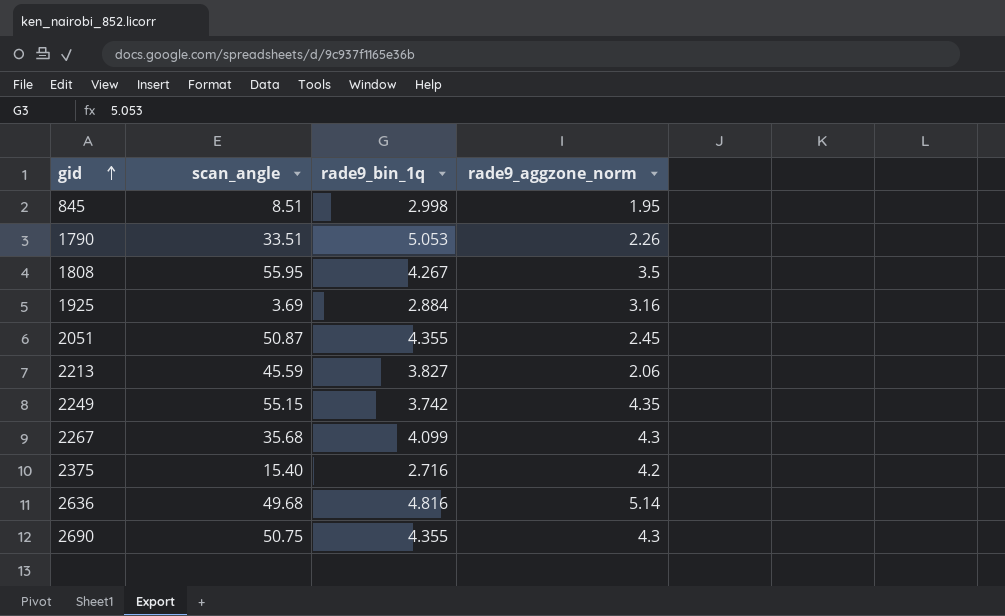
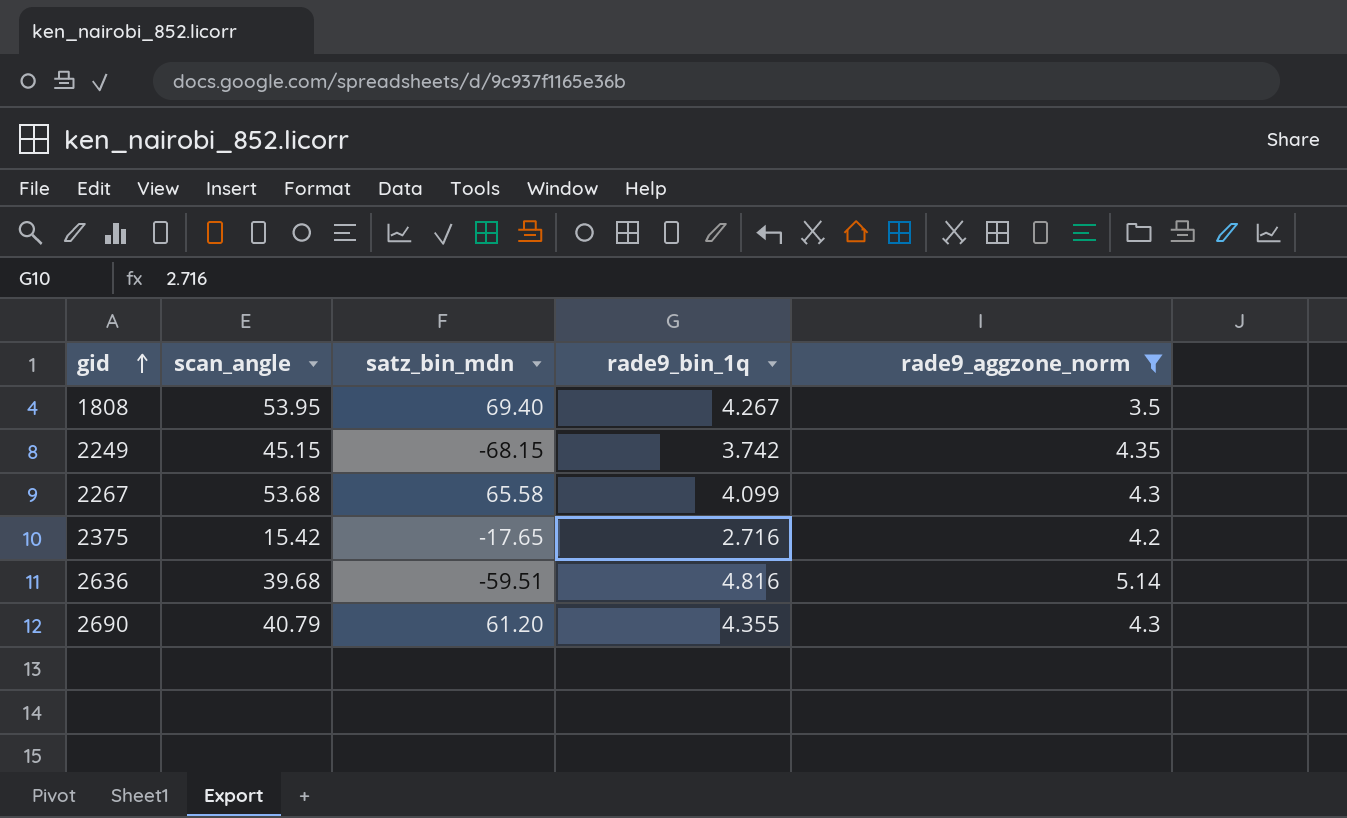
filter: none -> rade9_aggzone_norm >= 3.5
column satz_bin_mdn | position: none -> 3
1808 | scan_angle: 55.95 -> 53.95
2249 | scan_angle: 55.15 -> 45.15
2267 | scan_angle: 35.68 -> 53.68
2375 | scan_angle: 15.40 -> 15.42
2636 | scan_angle: 49.68 -> 39.68
2690 | scan_angle: 50.75 -> 40.79

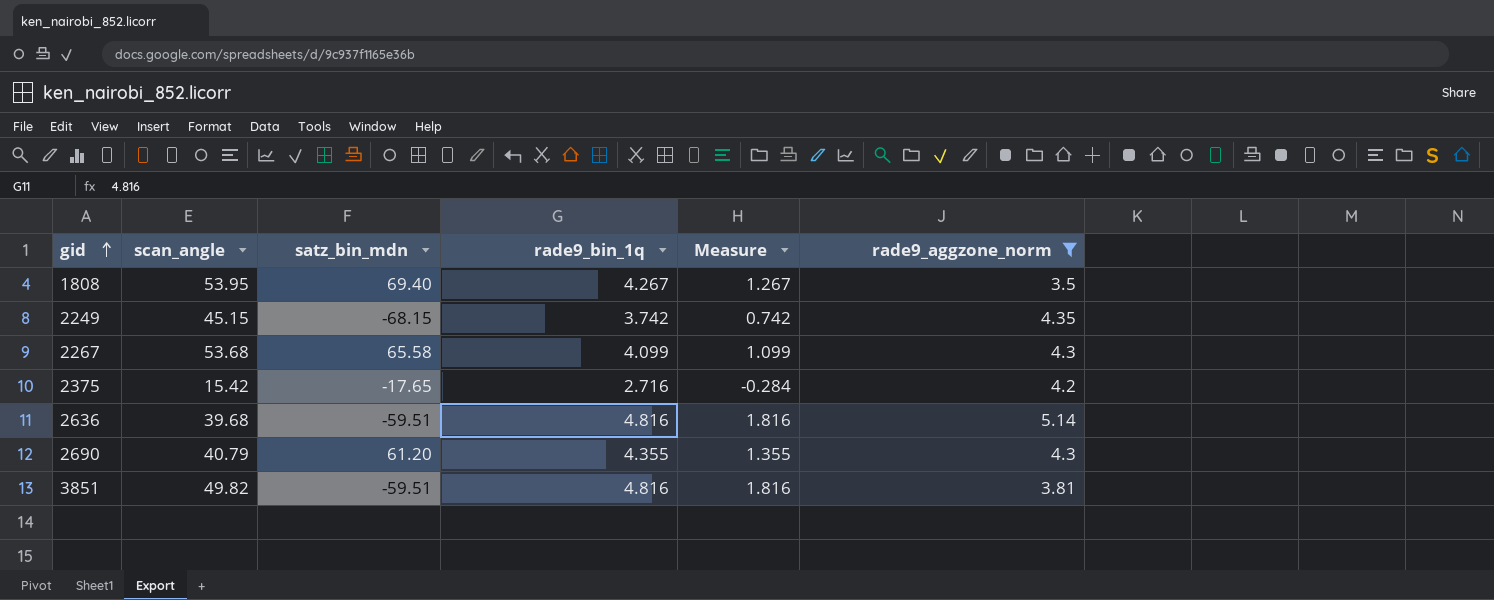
column Measure | formula: none -> [rade9_bin_1q] - 3
row 3851: none -> 49.82 | -59.51 | 4.816 | 1.816 | 3.81

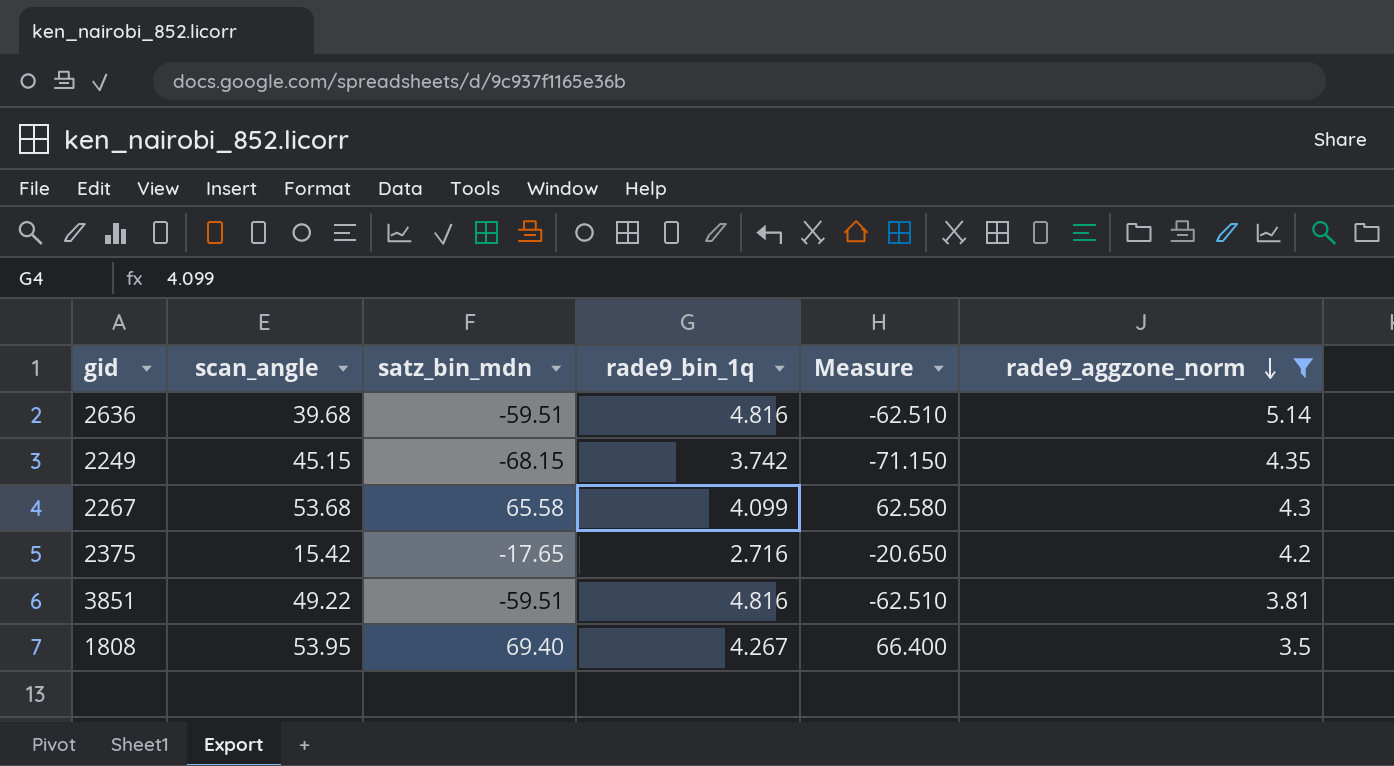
row order: gid ascending -> rade9_aggzone_norm descending
column Measure | formula: [rade9_bin_1q] - 3 -> [satz_bin_mdn] - 3
row 2690: 40.79 | 61.20 | 4.355 | 1.355 | 4.3 -> none
3851 | scan_angle: 49.82 -> 49.22

